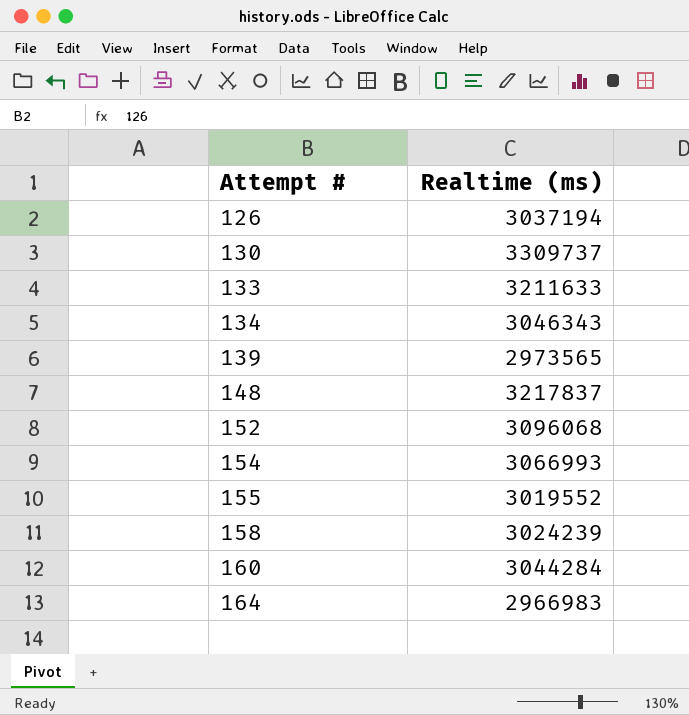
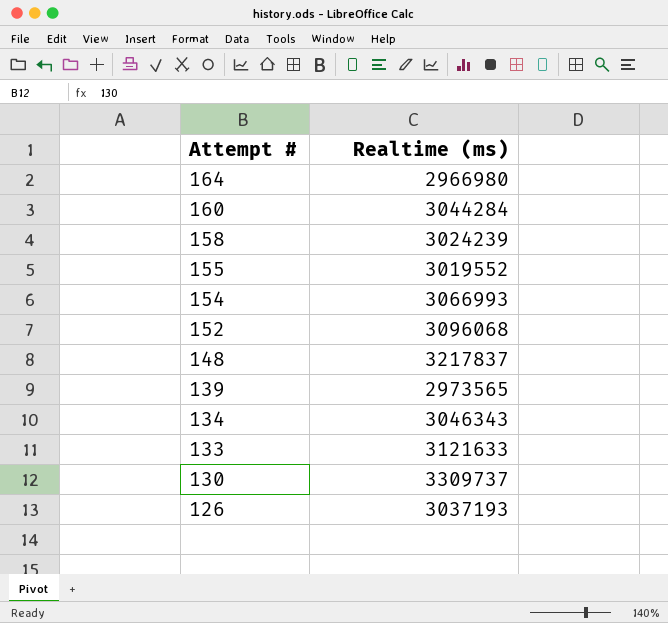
row order: Attempt # ascending -> Attempt # descending
164 | Realtime (ms): 2966983 -> 2966980
133 | Realtime (ms): 3211633 -> 3121633
126 | Realtime (ms): 3037194 -> 3037193

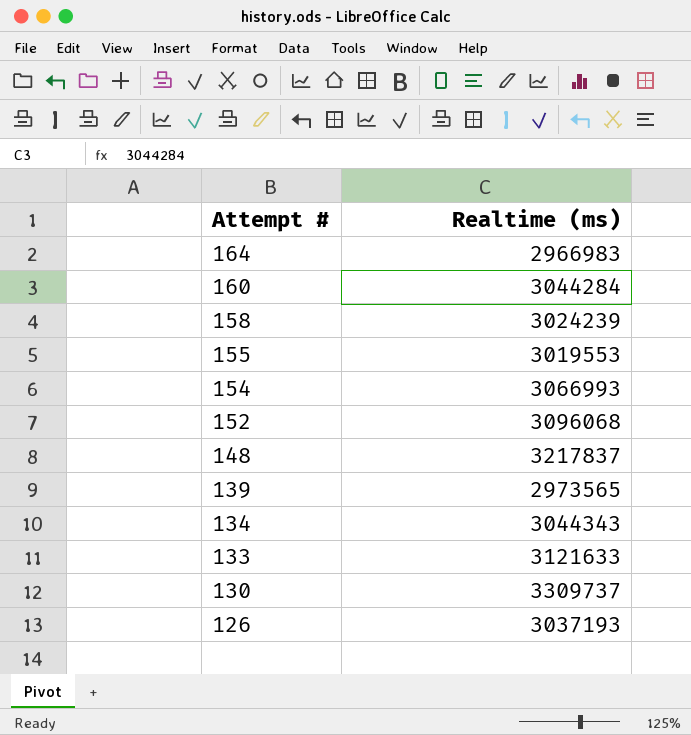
164 | Realtime (ms): 2966980 -> 2966983
155 | Realtime (ms): 3019552 -> 3019553
134 | Realtime (ms): 3046343 -> 3044343

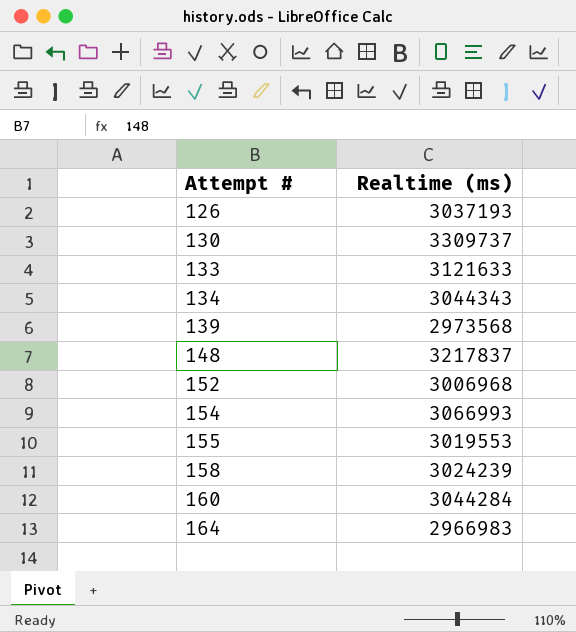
row order: Attempt # descending -> Attempt # ascending
139 | Realtime (ms): 2973565 -> 2973568
152 | Realtime (ms): 3096068 -> 3006968

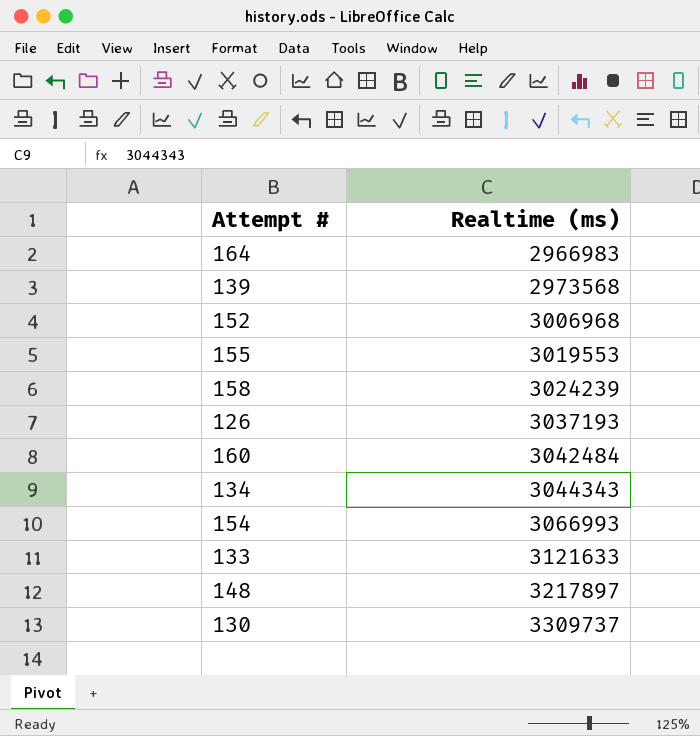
row order: Attempt # ascending -> Realtime (ms) ascending
160 | Realtime (ms): 3044284 -> 3042484
148 | Realtime (ms): 3217837 -> 3217897

